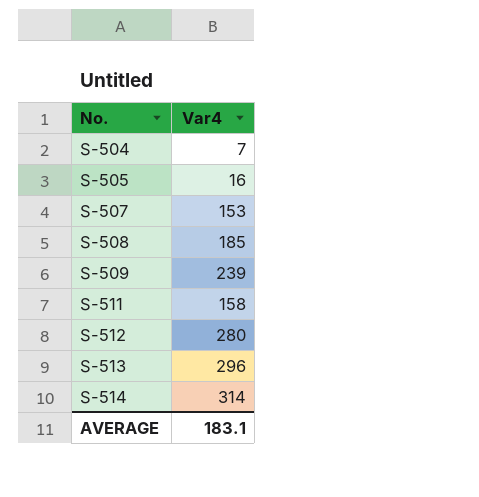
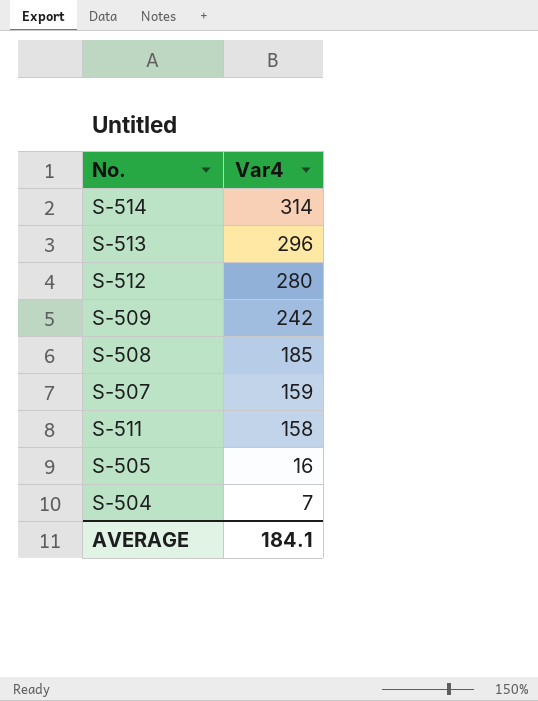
row order: No. ascending -> Var4 descending
S-509 | Var4: 239 -> 242
S-507 | Var4: 153 -> 159
AVERAGE | Var4: 183.1 -> 184.1

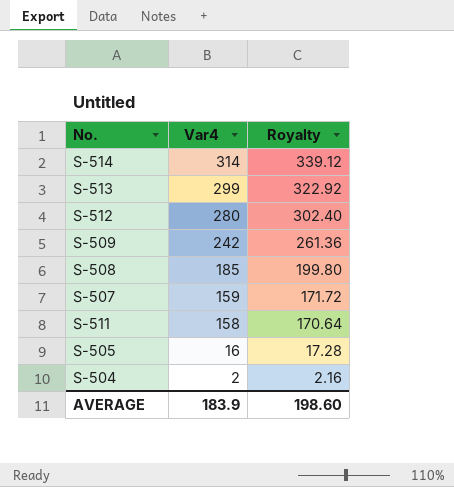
column Royalty | formula: none -> [Var4] * 1.08
S-513 | Var4: 296 -> 299
S-504 | Var4: 7 -> 2
AVERAGE | Var4: 184.1 -> 183.9

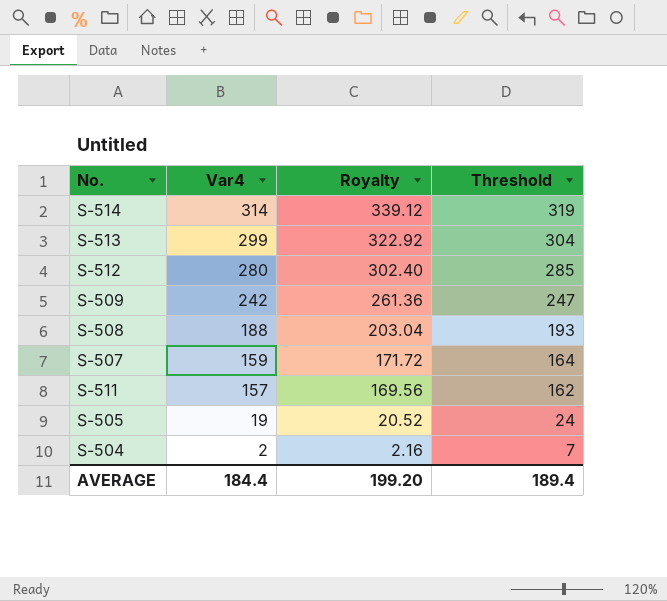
column Threshold | formula: none -> [Var4] + 5
S-508 | Var4: 185 -> 188
S-508 | Royalty: 199.80 -> 203.04
S-511 | Var4: 158 -> 157
S-511 | Royalty: 170.64 -> 169.56
S-505 | Var4: 16 -> 19
S-505 | Royalty: 17.28 -> 20.52
AVERAGE | Var4: 183.9 -> 184.4
AVERAGE | Royalty: 198.60 -> 199.20

